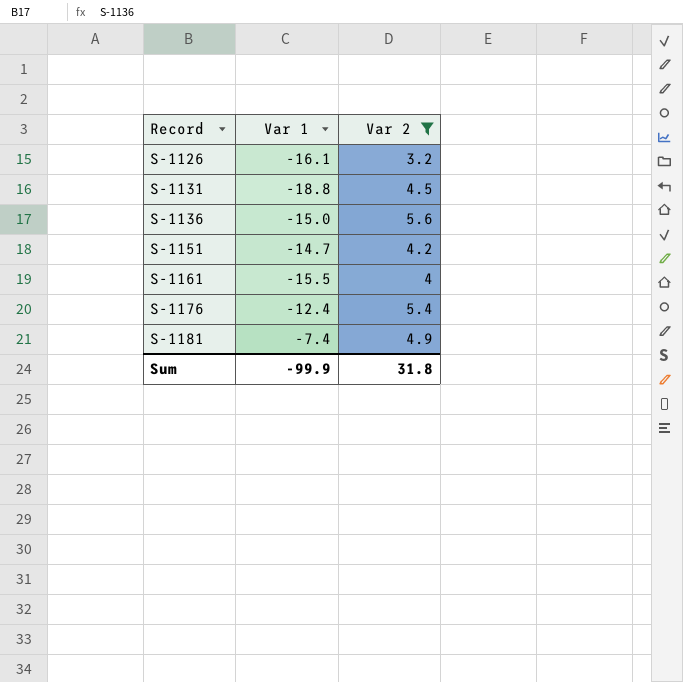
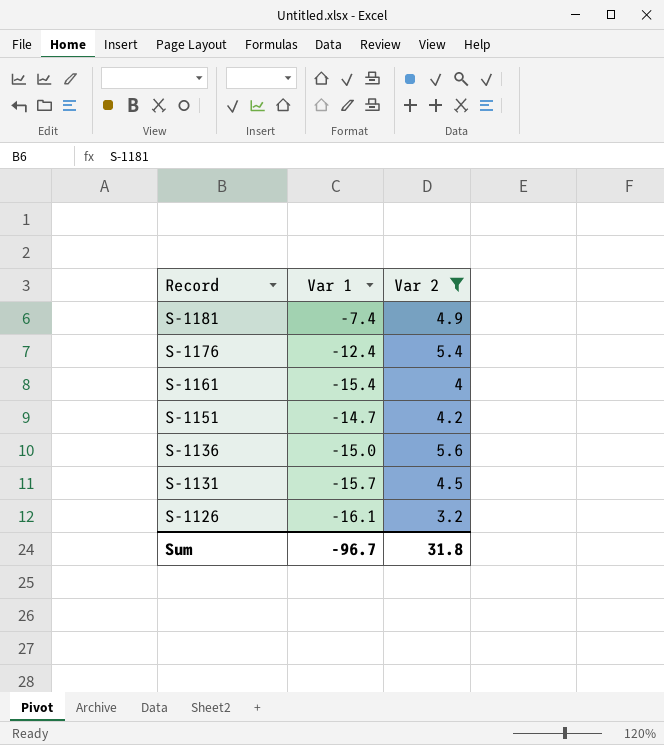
row order: Record ascending -> Record descending
S-1161 | Var 1: -15.5 -> -15.4
S-1131 | Var 1: -18.8 -> -15.7
Sum | Var 1: -99.9 -> -96.7

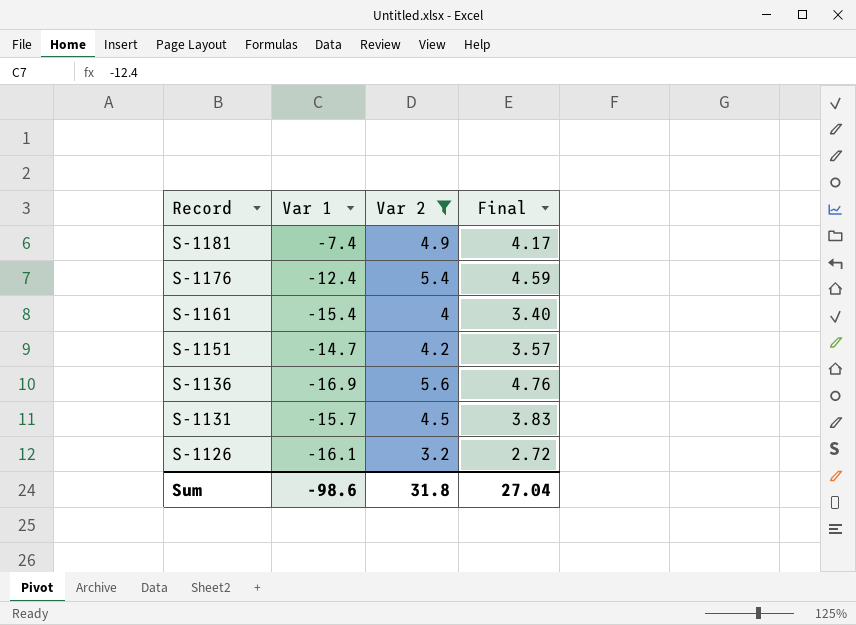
column Final | formula: none -> [Var 2] * 0.85
S-1136 | Var 1: -15.0 -> -16.9
Sum | Var 1: -96.7 -> -98.6

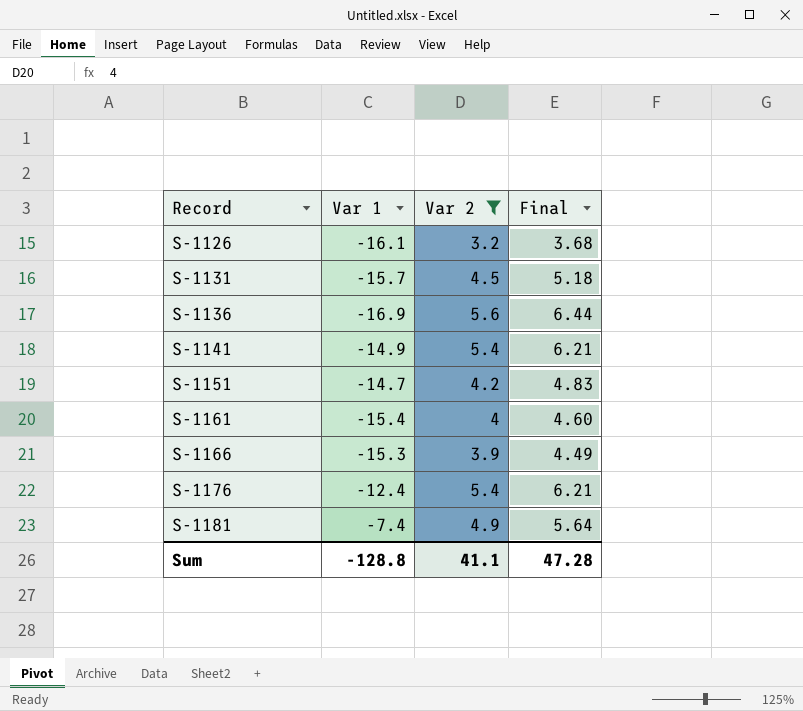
row order: Record descending -> Record ascending
column Final | formula: [Var 2] * 0.85 -> [Var 2] * 1.15
row S-1141: none -> -14.9 | 5.4 | 6.21
row S-1166: none -> -15.3 | 3.9 | 4.49
Sum | Var 1: -98.6 -> -128.8
Sum | Var 2: 31.8 -> 41.1
Sum | Final: 27.04 -> 47.28

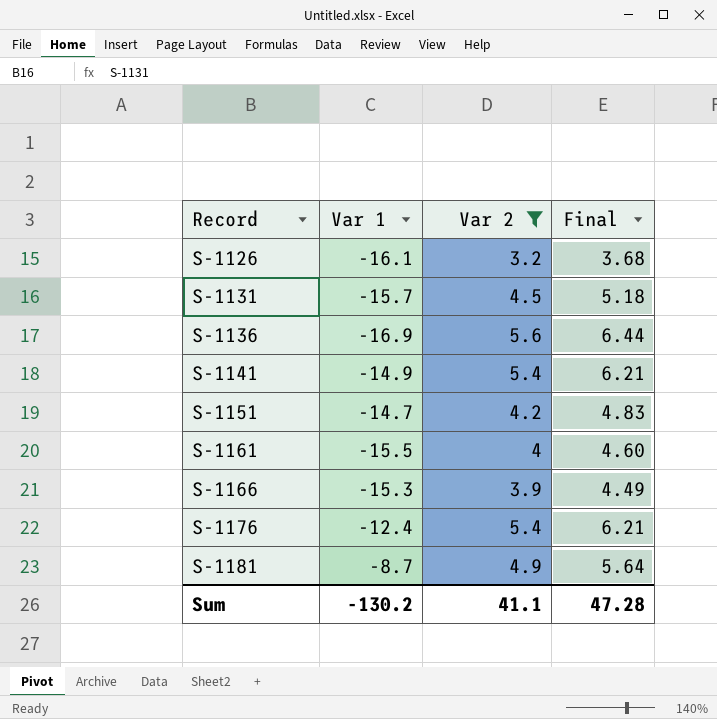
S-1161 | Var 1: -15.4 -> -15.5
S-1181 | Var 1: -7.4 -> -8.7
Sum | Var 1: -128.8 -> -130.2

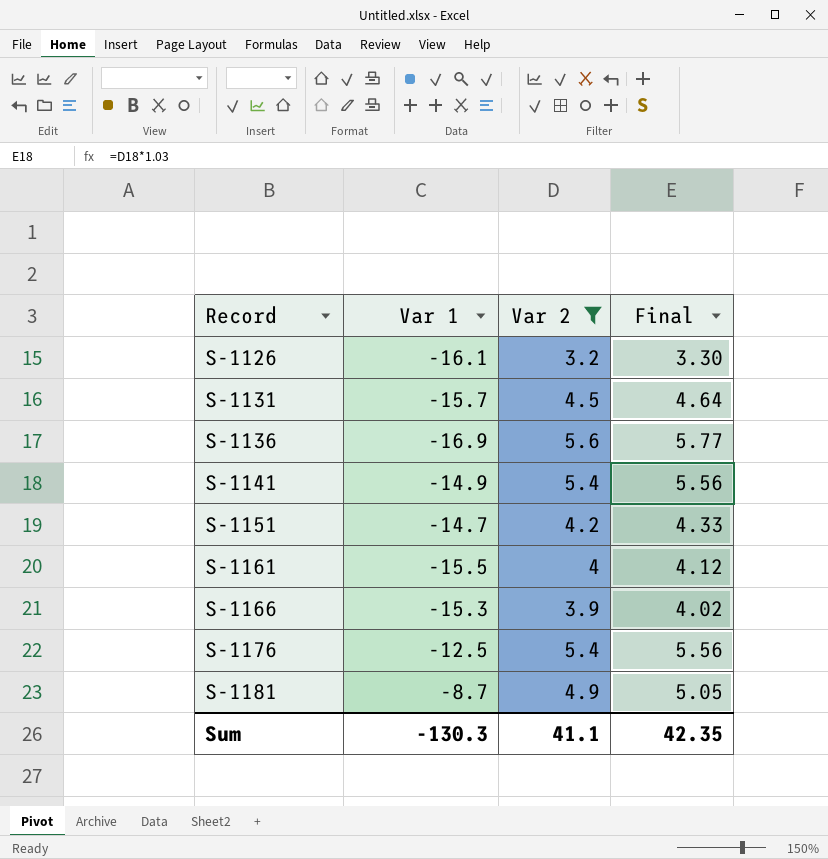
column Final | formula: [Var 2] * 1.15 -> [Var 2] * 1.03
S-1176 | Var 1: -12.4 -> -12.5
Sum | Var 1: -130.2 -> -130.3
Sum | Final: 47.28 -> 42.35

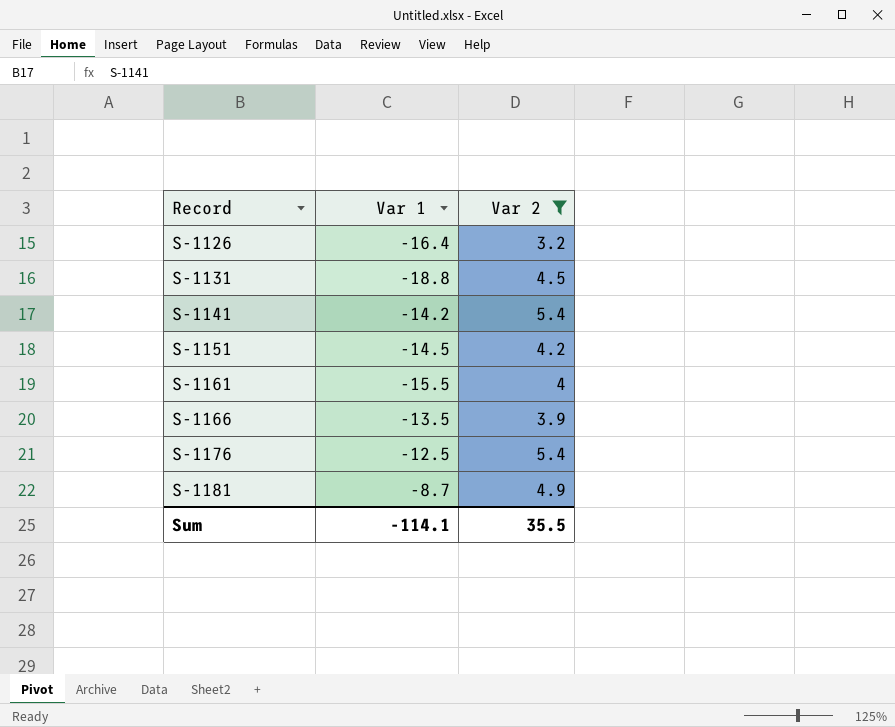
column Final | formula: [Var 2] * 1.03 -> none
row S-1136: -16.9 | 5.6 | 5.77 -> none
S-1126 | Var 1: -16.1 -> -16.4
S-1131 | Var 1: -15.7 -> -18.8
S-1141 | Var 1: -14.9 -> -14.2
S-1151 | Var 1: -14.7 -> -14.5
S-1166 | Var 1: -15.3 -> -13.5
Sum | Var 1: -130.3 -> -114.1
Sum | Var 2: 41.1 -> 35.5

